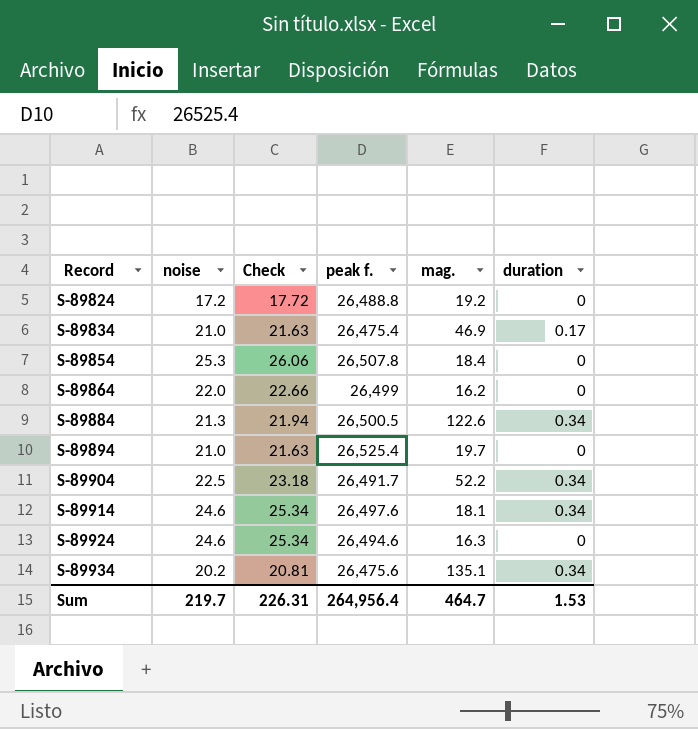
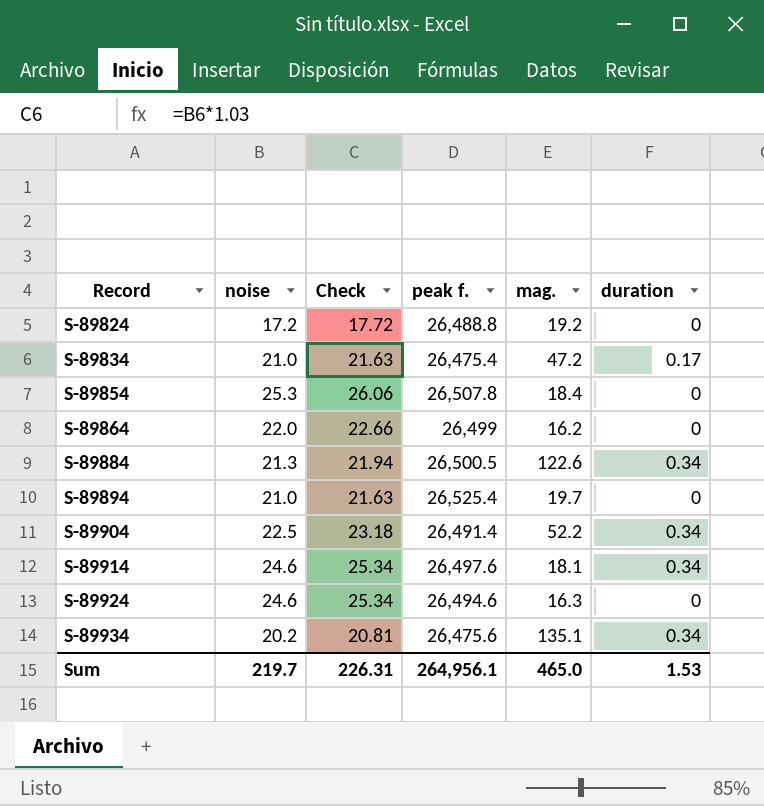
S-89834 | mag.: 46.9 -> 47.2
S-89904 | peak f.: 26,491.7 -> 26,491.4
Sum | peak f.: 264,956.4 -> 264,956.1
Sum | mag.: 464.7 -> 465.0

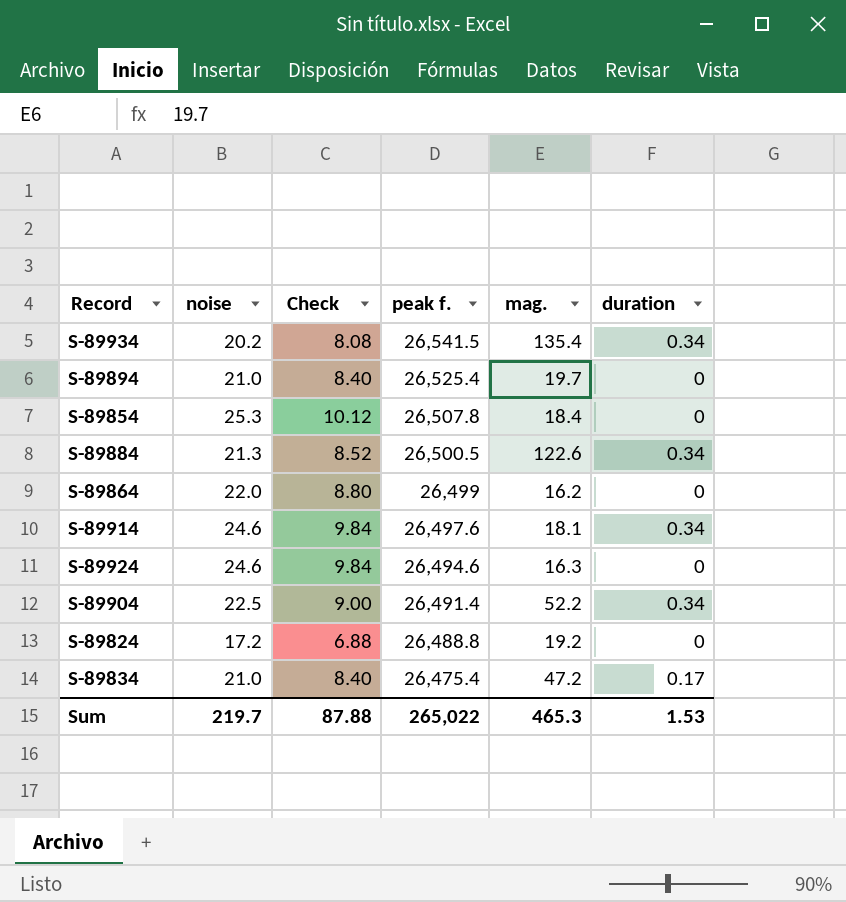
row order: Record ascending -> peak f. descending
column Check | formula: [noise] * 1.03 -> [noise] * 0.4
S-89934 | peak f.: 26,475.6 -> 26,541.5
S-89934 | mag.: 135.1 -> 135.4
Sum | Check: 226.31 -> 87.88
Sum | peak f.: 264,956.1 -> 265,022
Sum | mag.: 465.0 -> 465.3

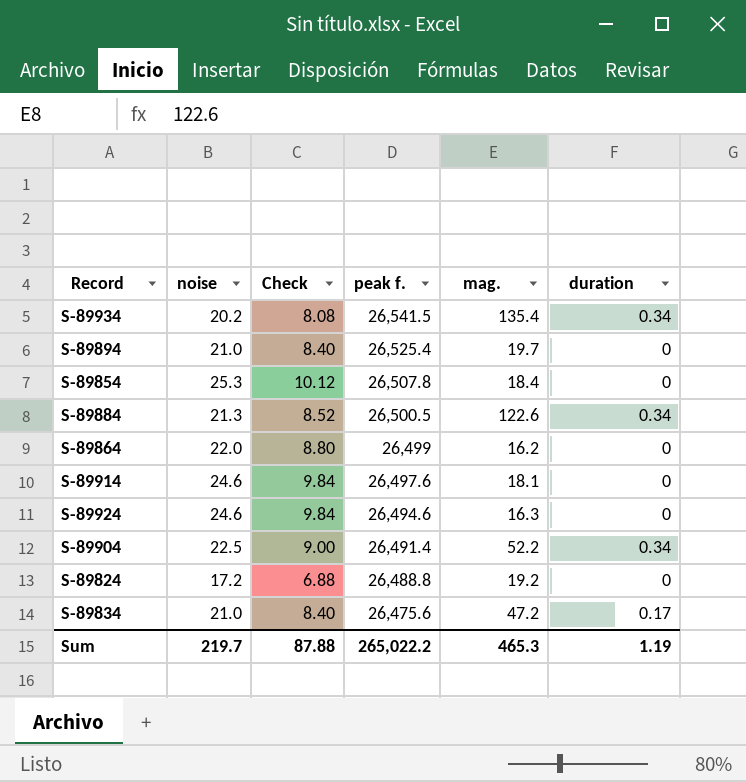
S-89914 | duration: 0.34 -> 0
S-89834 | peak f.: 26,475.4 -> 26,475.6
Sum | peak f.: 265,022 -> 265,022.2
Sum | duration: 1.53 -> 1.19

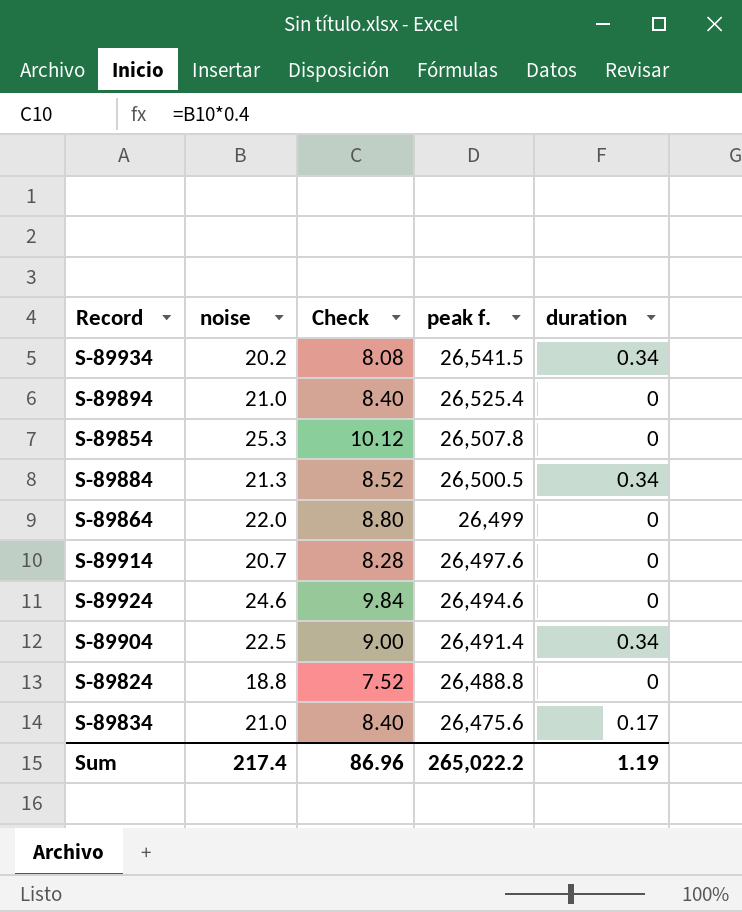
column mag. | position: 5 -> none
S-89914 | noise: 24.6 -> 20.7
S-89914 | Check: 9.84 -> 8.28
S-89824 | noise: 17.2 -> 18.8
S-89824 | Check: 6.88 -> 7.52
Sum | noise: 219.7 -> 217.4
Sum | Check: 87.88 -> 86.96

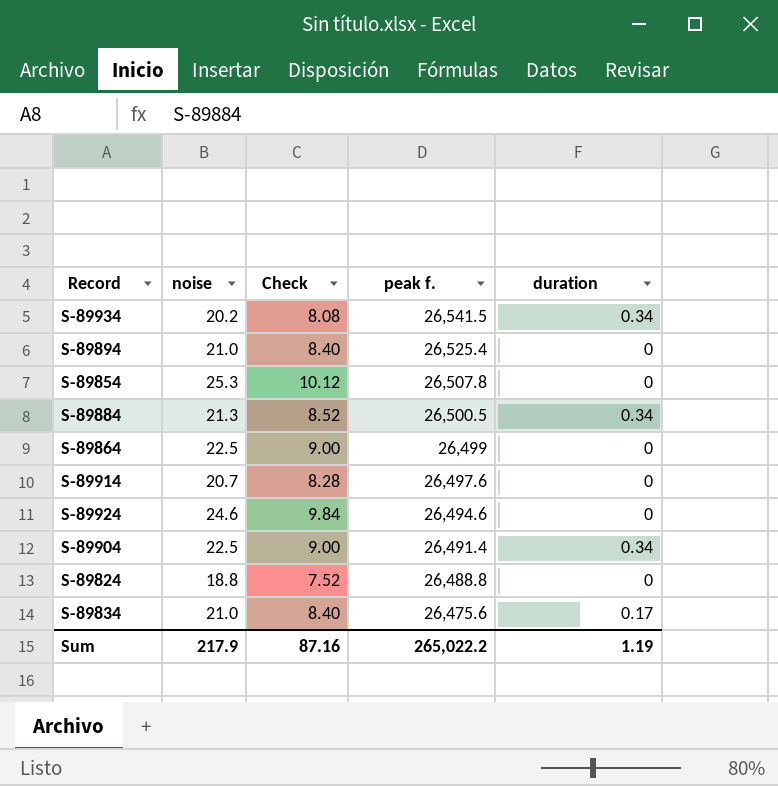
S-89864 | noise: 22.0 -> 22.5
S-89864 | Check: 8.80 -> 9.00
Sum | noise: 217.4 -> 217.9
Sum | Check: 86.96 -> 87.16

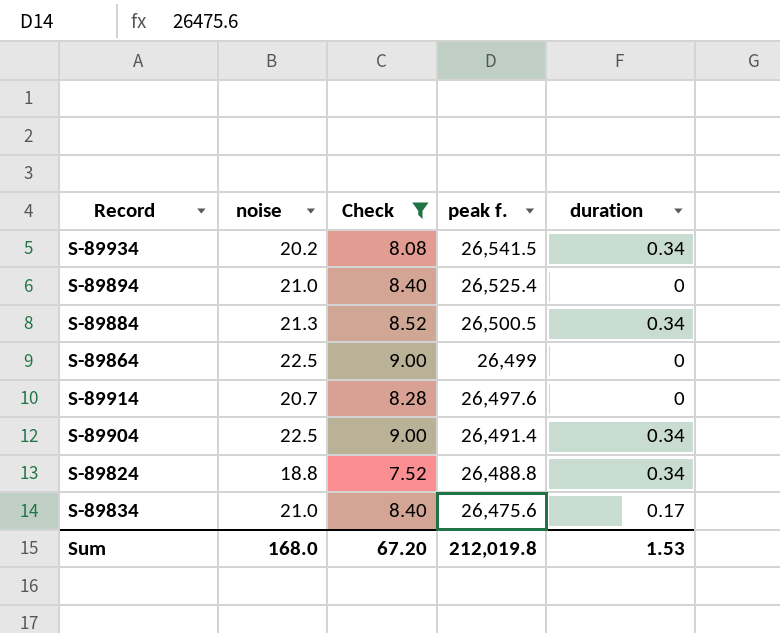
filter: none -> Check <= 9.00
S-89824 | duration: 0 -> 0.34
Sum | noise: 217.9 -> 168.0
Sum | Check: 87.16 -> 67.20
Sum | peak f.: 265,022.2 -> 212,019.8
Sum | duration: 1.19 -> 1.53

